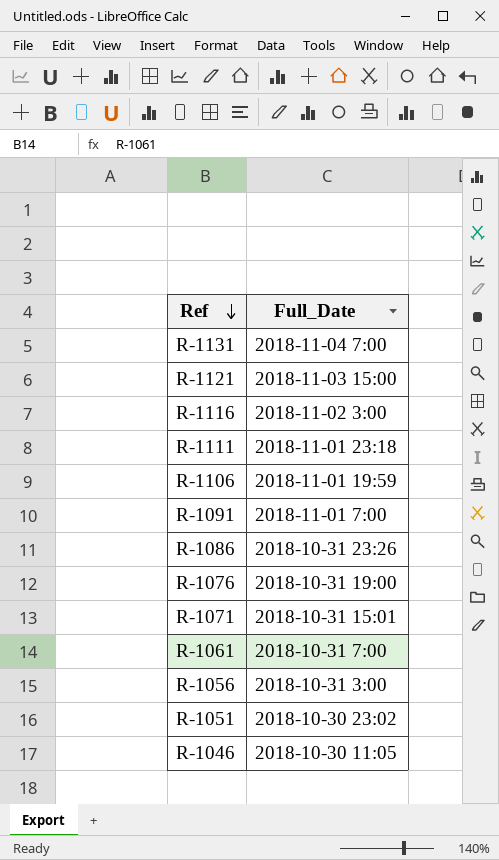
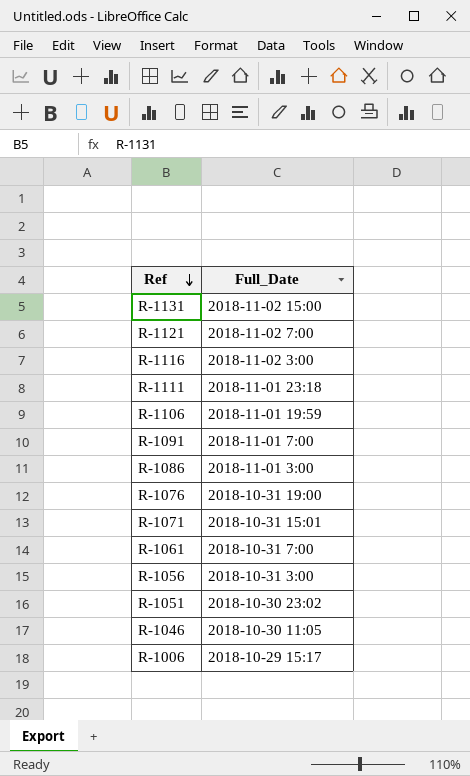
R-1131 | Full_Date: 2018-11-04 7:00 -> 2018-11-02 15:00
R-1121 | Full_Date: 2018-11-03 15:00 -> 2018-11-02 7:00
R-1086 | Full_Date: 2018-10-31 23:26 -> 2018-11-01 3:00
row R-1006: none -> 2018-10-29 15:17

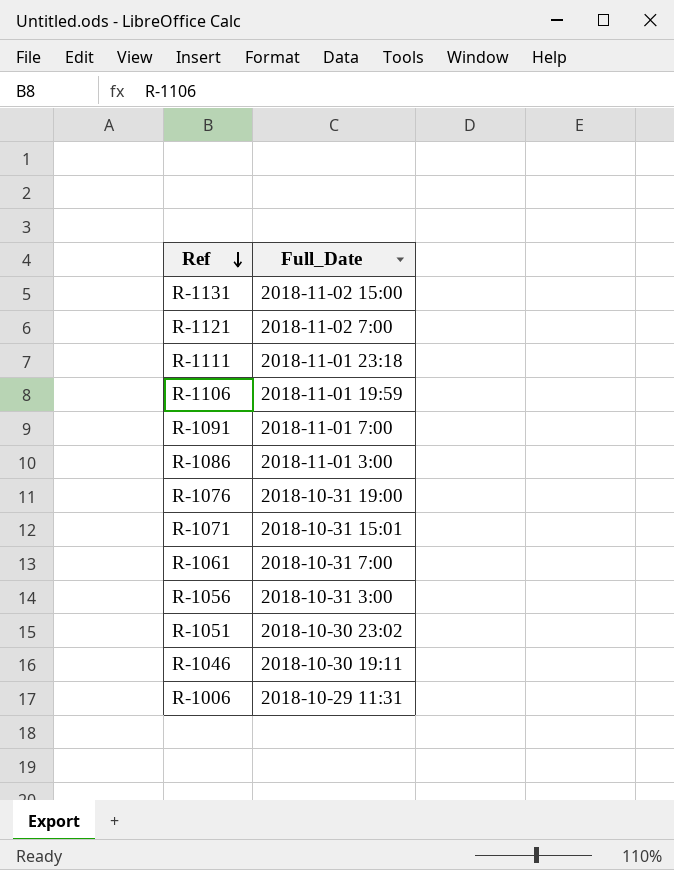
row R-1116: 2018-11-02 3:00 -> none
R-1046 | Full_Date: 2018-10-30 11:05 -> 2018-10-30 19:11
R-1006 | Full_Date: 2018-10-29 15:17 -> 2018-10-29 11:31

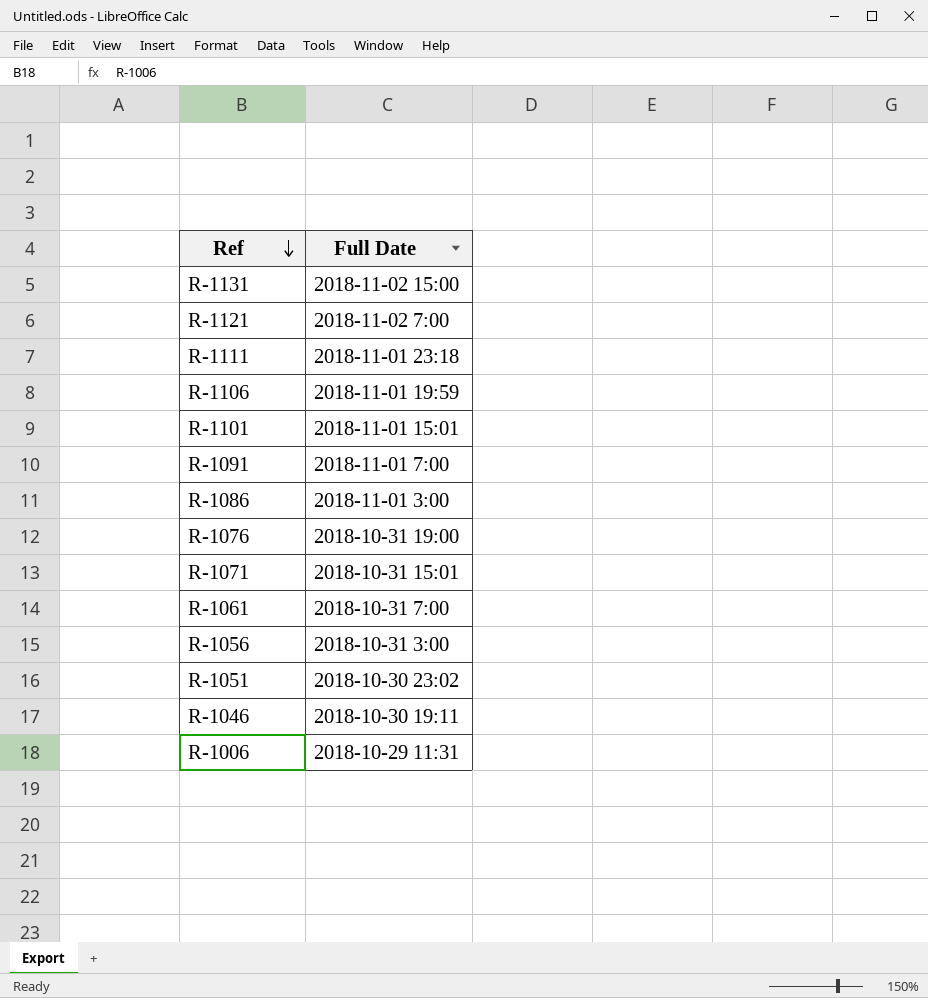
column name: Full_Date -> Full Date
row R-1101: none -> 2018-11-01 15:01

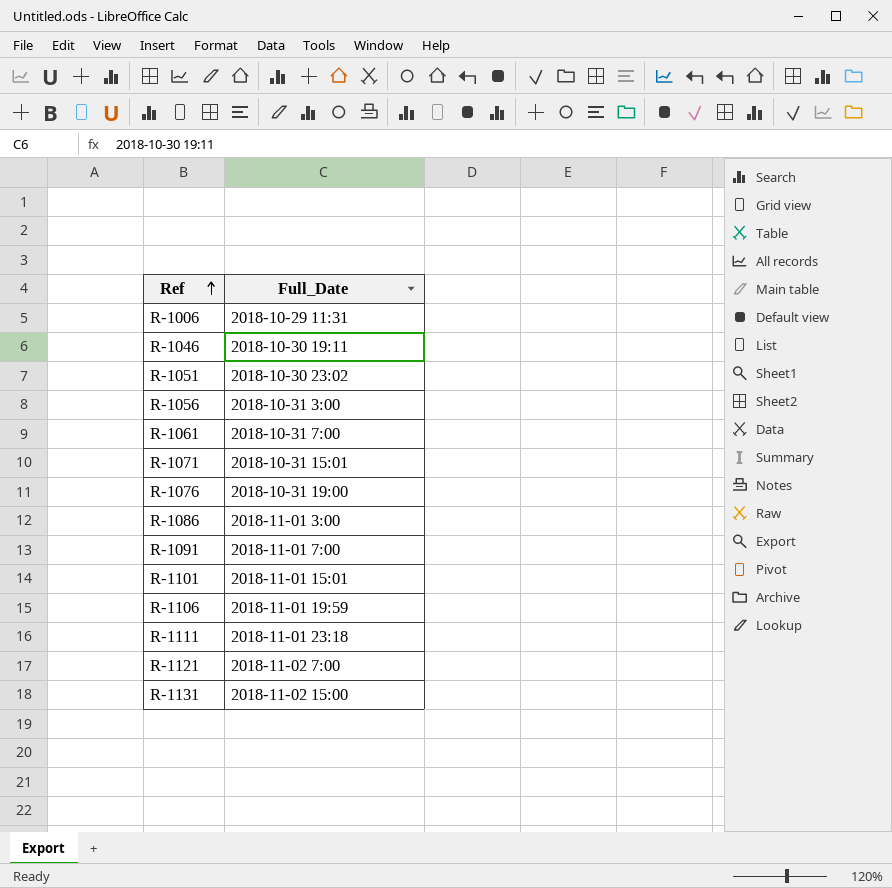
row order: Ref descending -> Ref ascending
column name: Full Date -> Full_Date

